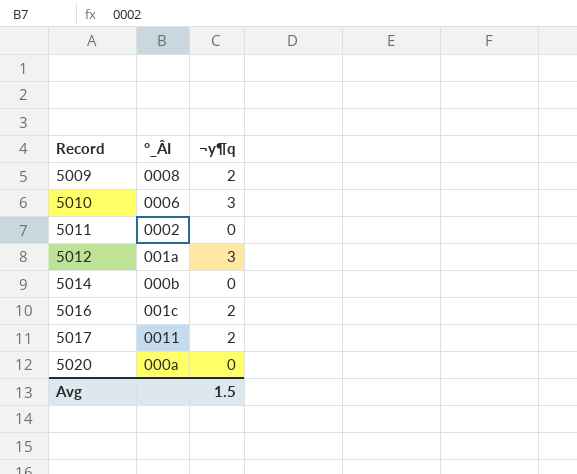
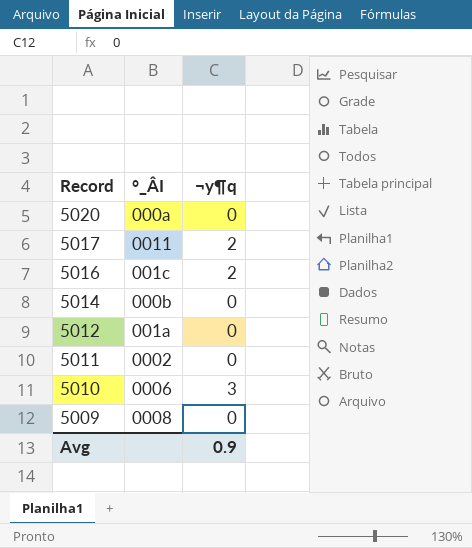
row order: Record ascending -> Record descending
5012 | ¬y¶q: 3 -> 0
5009 | ¬y¶q: 2 -> 0
Avg | ¬y¶q: 1.5 -> 0.9

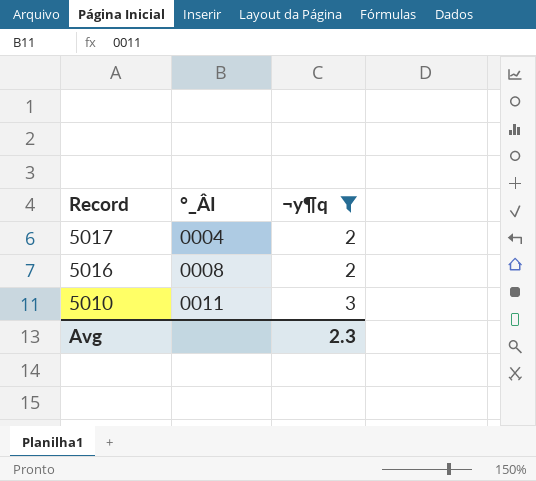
filter: none -> ¬y¶q != 0
5017 | °_ÂI: 0011 -> 0004
5016 | °_ÂI: 001c -> 0008
5010 | °_ÂI: 0006 -> 0011
Avg | ¬y¶q: 0.9 -> 2.3

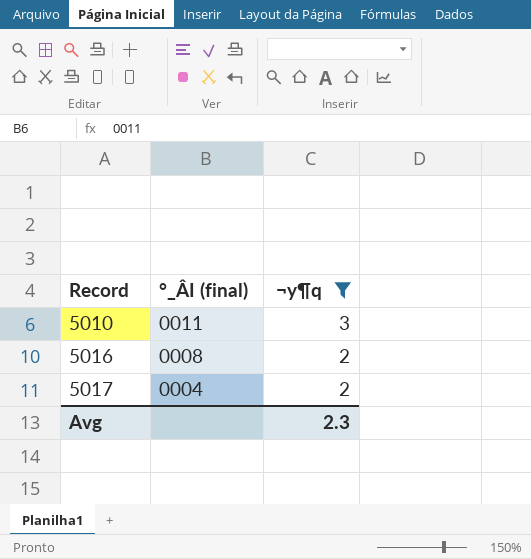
row order: Record descending -> Record ascending
column name: °_ÂI -> °_ÂI (final)

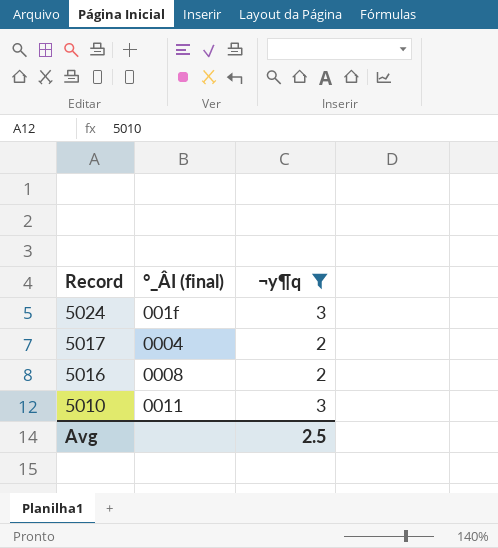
row order: Record ascending -> Record descending
row 5024: none -> 001f | 3
Avg | ¬y¶q: 2.3 -> 2.5

